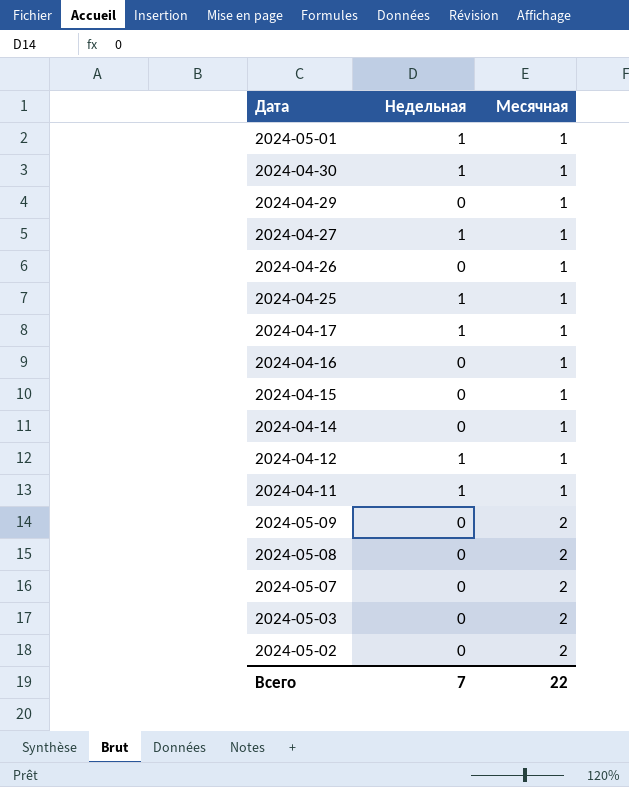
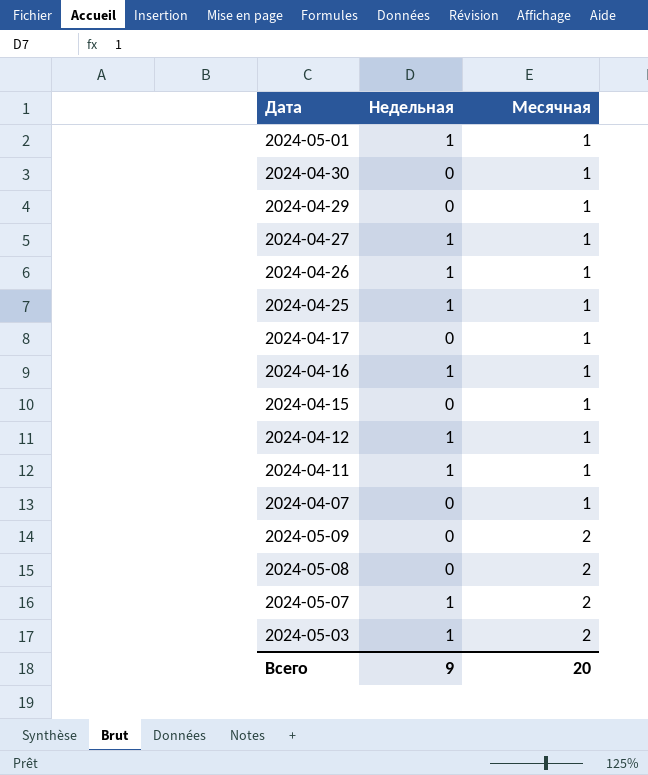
row 2024-04-14: 0 | 1 -> none
row 2024-05-02: 0 | 2 -> none
2024-04-30 | Недельная: 1 -> 0
2024-04-26 | Недельная: 0 -> 1
2024-04-17 | Недельная: 1 -> 0
2024-04-16 | Недельная: 0 -> 1
row 2024-04-07: none -> 0 | 1
2024-05-07 | Недельная: 0 -> 1
2024-05-03 | Недельная: 0 -> 1
Всего | Недельная: 7 -> 9
Всего | Месячная: 22 -> 20

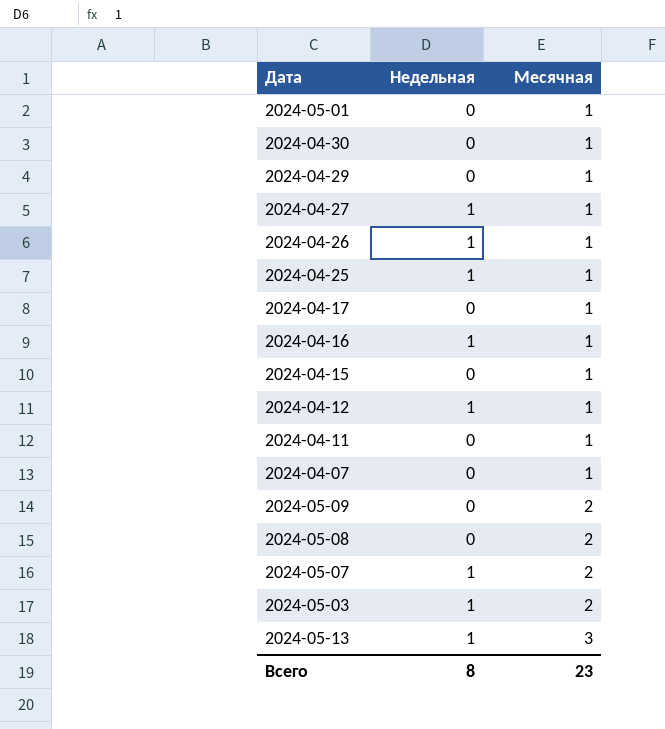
2024-05-01 | Недельная: 1 -> 0
2024-04-11 | Недельная: 1 -> 0
row 2024-05-13: none -> 1 | 3
Всего | Недельная: 9 -> 8
Всего | Месячная: 20 -> 23

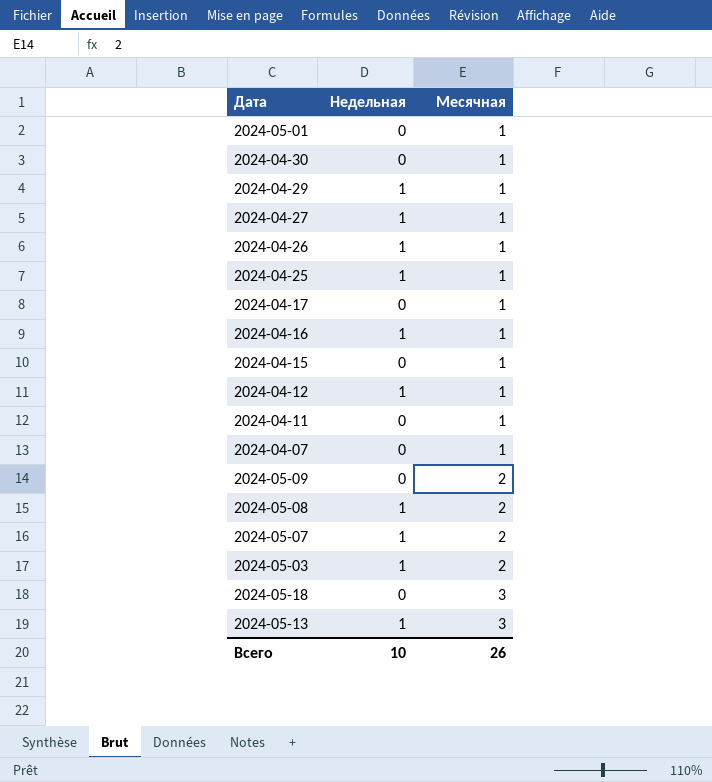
2024-04-29 | Недельная: 0 -> 1
2024-05-08 | Недельная: 0 -> 1
row 2024-05-18: none -> 0 | 3
Всего | Недельная: 8 -> 10
Всего | Месячная: 23 -> 26

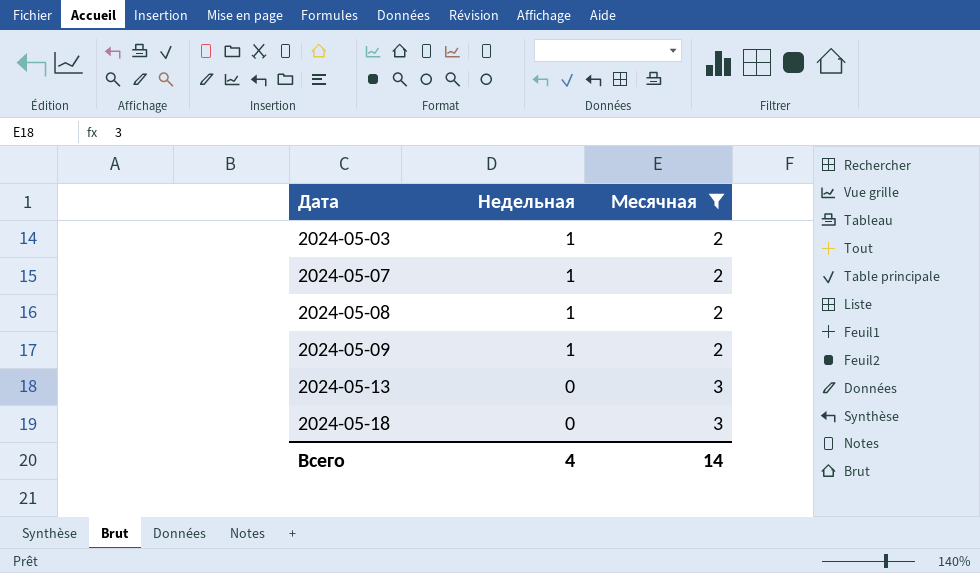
filter: none -> Месячная != 1
row order: Месячная ascending -> Дата ascending
2024-05-09 | Недельная: 0 -> 1
2024-05-13 | Недельная: 1 -> 0
Всего | Недельная: 10 -> 4
Всего | Месячная: 26 -> 14

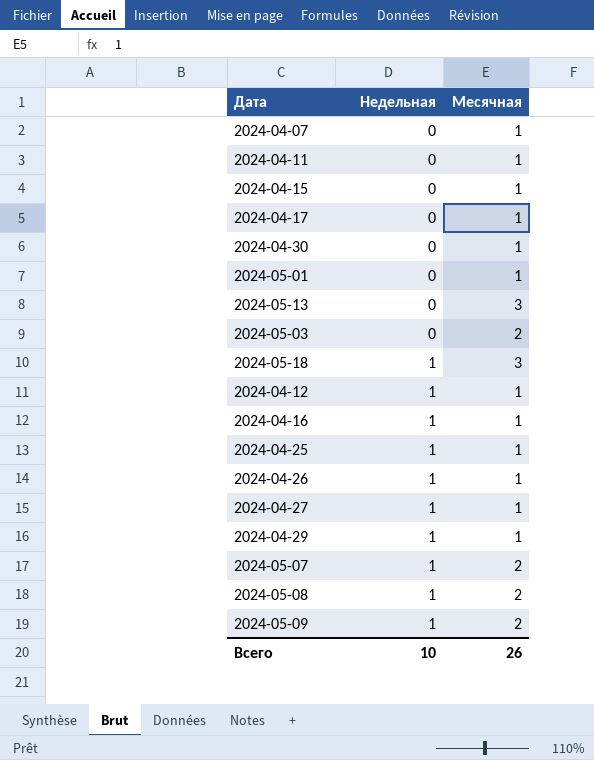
filter: Месячная != 1 -> none
row order: Дата ascending -> Недельная ascending
2024-05-03 | Недельная: 1 -> 0
2024-05-18 | Недельная: 0 -> 1
Всего | Недельная: 4 -> 10
Всего | Месячная: 14 -> 26

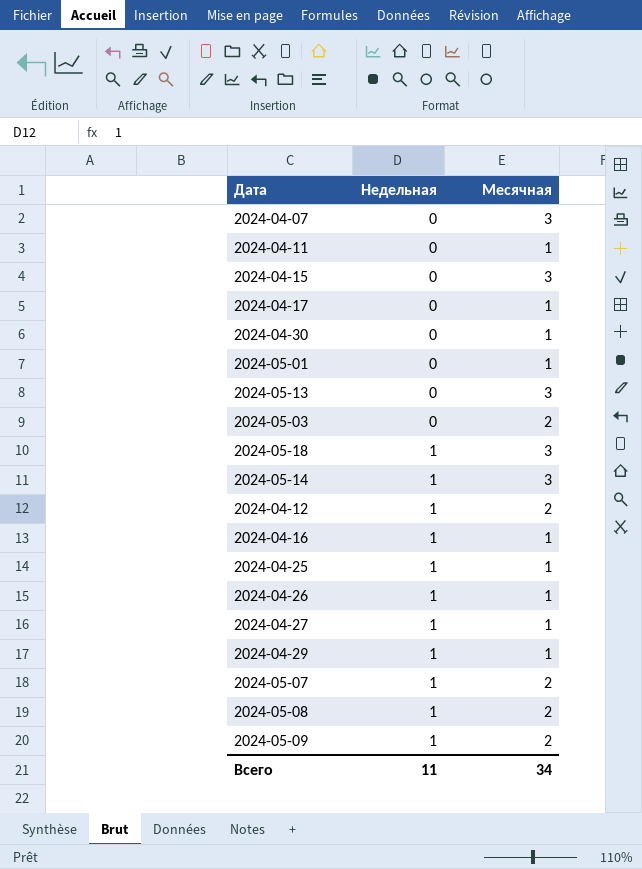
2024-04-07 | Месячная: 1 -> 3
2024-04-15 | Месячная: 1 -> 3
row 2024-05-14: none -> 1 | 3
2024-04-12 | Месячная: 1 -> 2
Всего | Недельная: 10 -> 11
Всего | Месячная: 26 -> 34

